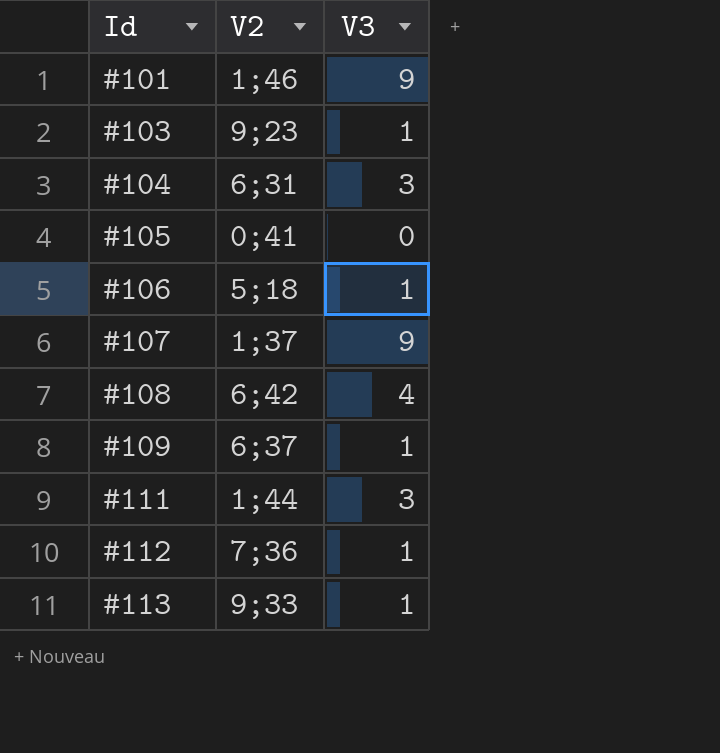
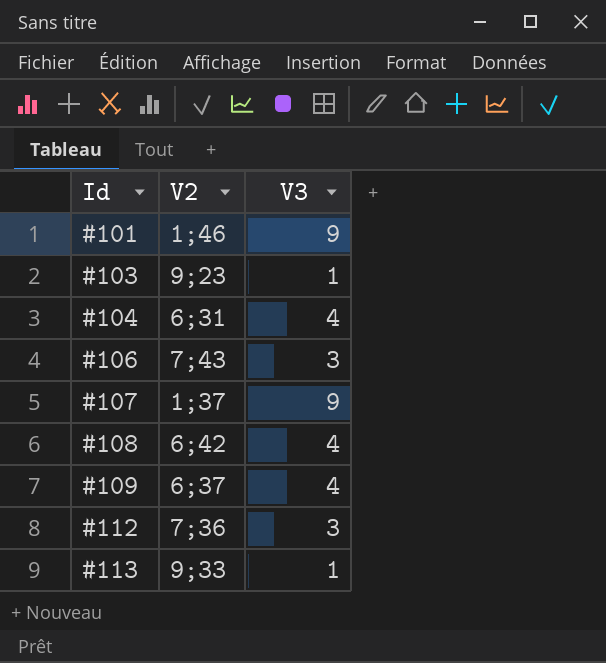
row #105: 0;41 | 0 -> none
row #111: 1;44 | 3 -> none
#104 | V3: 3 -> 4
#106 | V2: 5;18 -> 7;43
#106 | V3: 1 -> 3
#109 | V3: 1 -> 4
#112 | V3: 1 -> 3

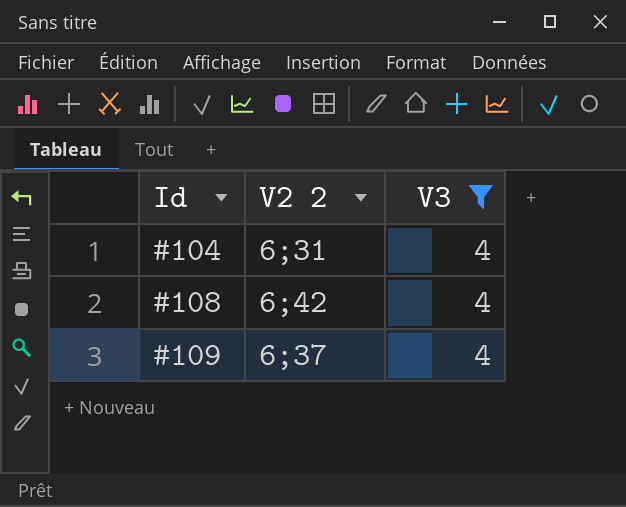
filter: none -> V3 = 4
column name: V2 -> V2 2

